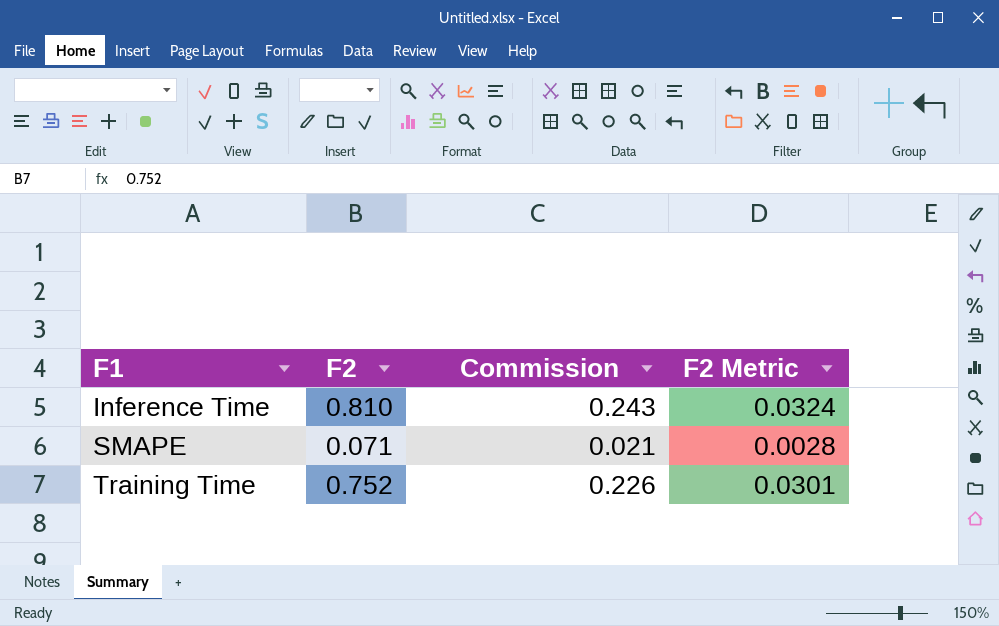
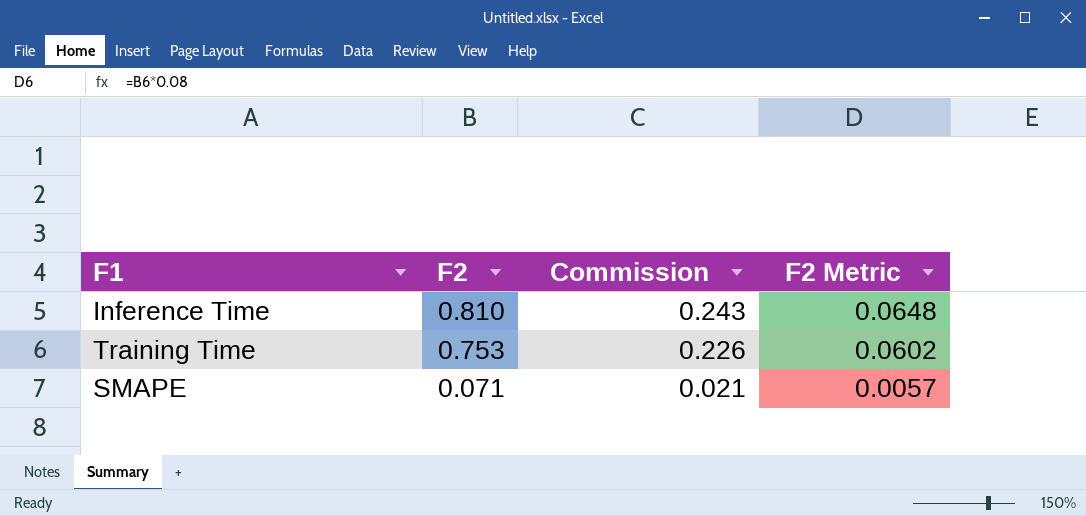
row order: F1 ascending -> F2 descending
column F2 Metric | formula: [F2] * 0.04 -> [F2] * 0.08
Training Time | F2: 0.752 -> 0.753

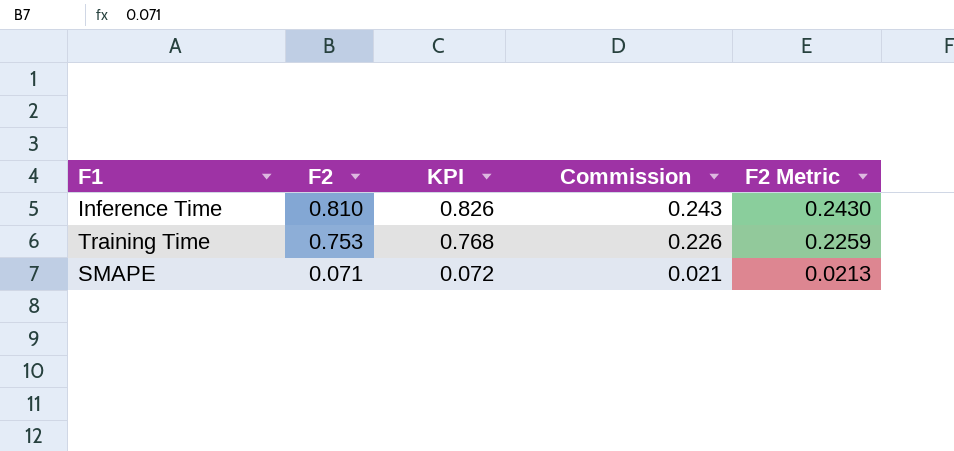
column KPI | formula: none -> [F2] * 1.02
column F2 Metric | formula: [F2] * 0.08 -> [F2] * 0.3

